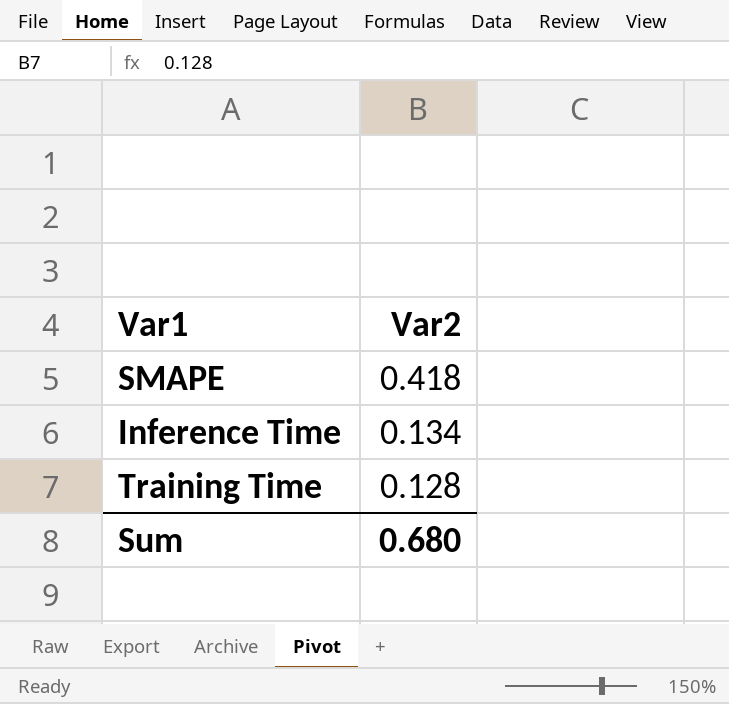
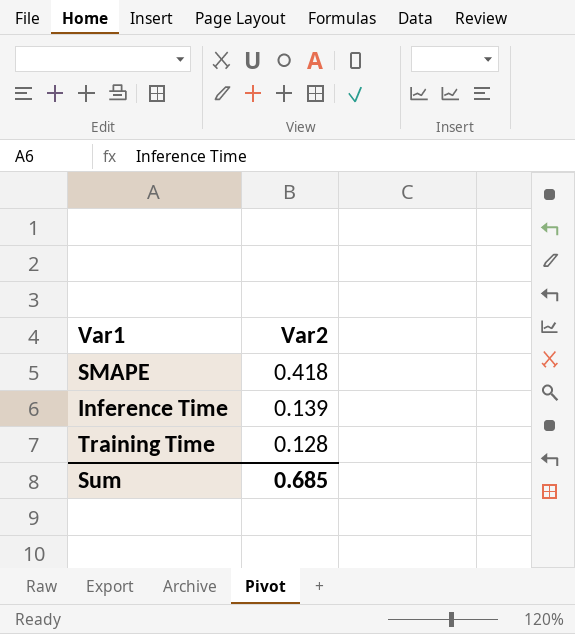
Inference Time | Var2: 0.134 -> 0.139
Sum | Var2: 0.680 -> 0.685

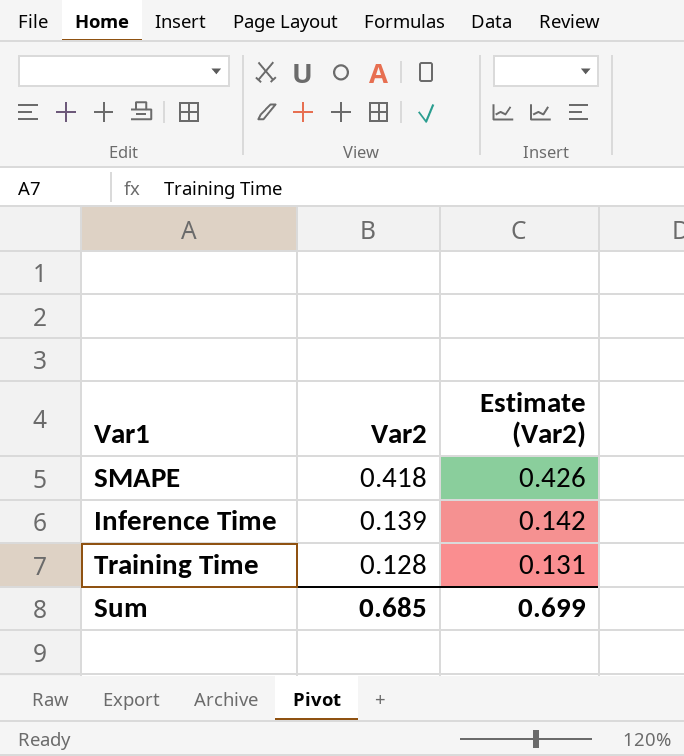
column Estimate (Var2) | formula: none -> [Var2] * 1.02

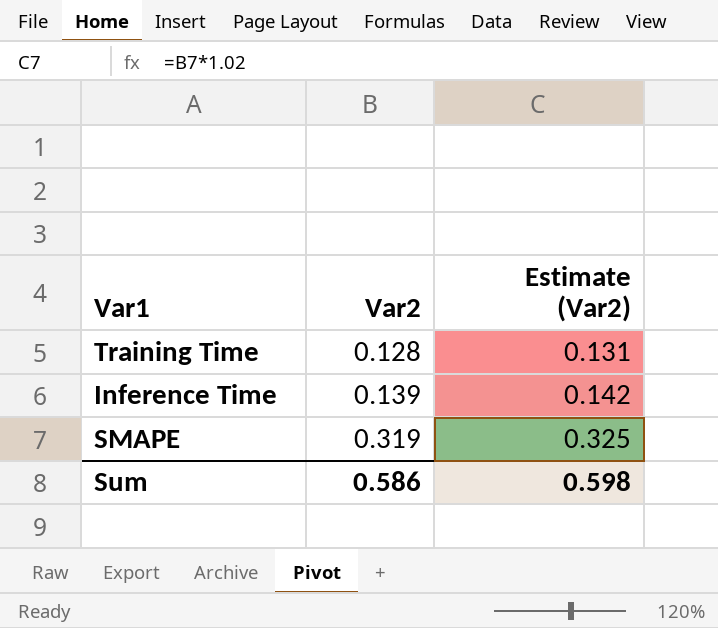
row order: Var2 descending -> Var2 ascending
SMAPE | Var2: 0.418 -> 0.319
SMAPE | Estimate (Var2): 0.426 -> 0.325
Sum | Var2: 0.685 -> 0.586
Sum | Estimate (Var2): 0.699 -> 0.598

